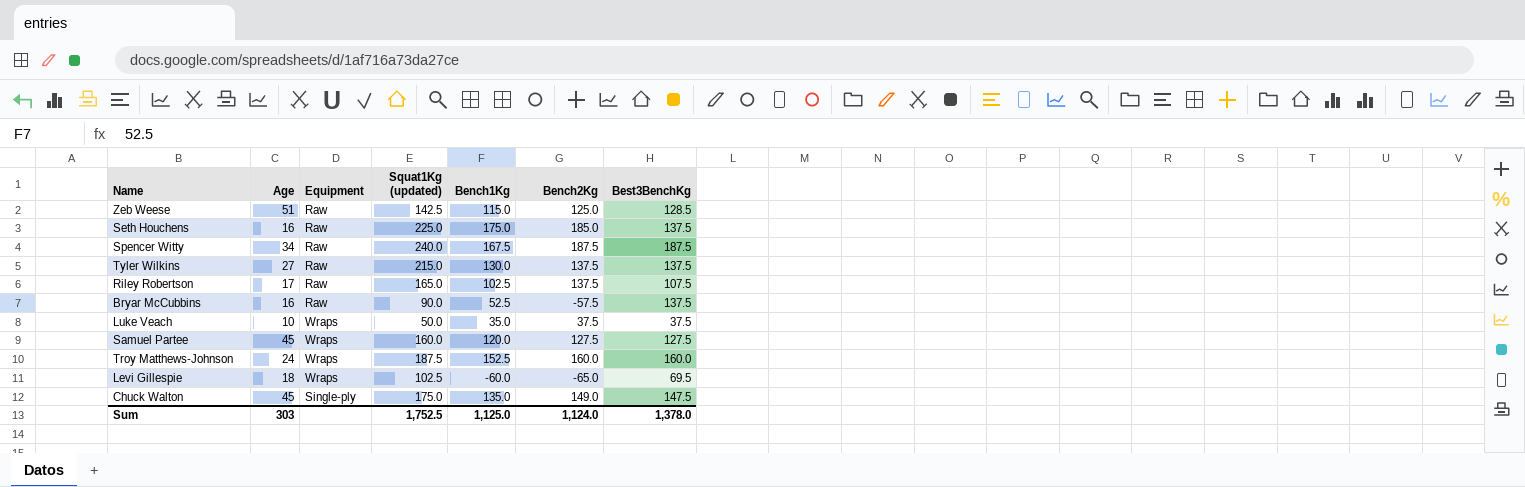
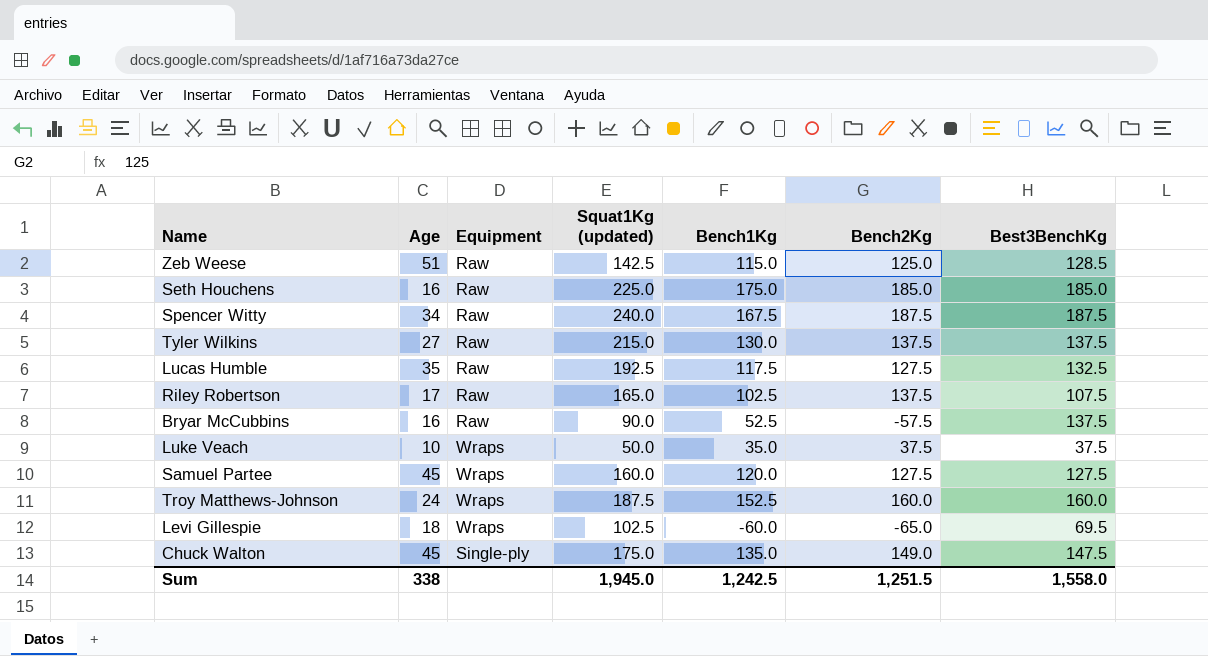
Seth Houchens | Best3BenchKg: 137.5 -> 185.0
row Lucas Humble: none -> 35 | Raw | 192.5 | 117.5 | 127.5 | 132.5
Sum | Age: 303 -> 338
Sum | Squat1Kg (updated): 1,752.5 -> 1,945.0
Sum | Bench1Kg: 1,125.0 -> 1,242.5
Sum | Bench2Kg: 1,124.0 -> 1,251.5
Sum | Best3BenchKg: 1,378.0 -> 1,558.0

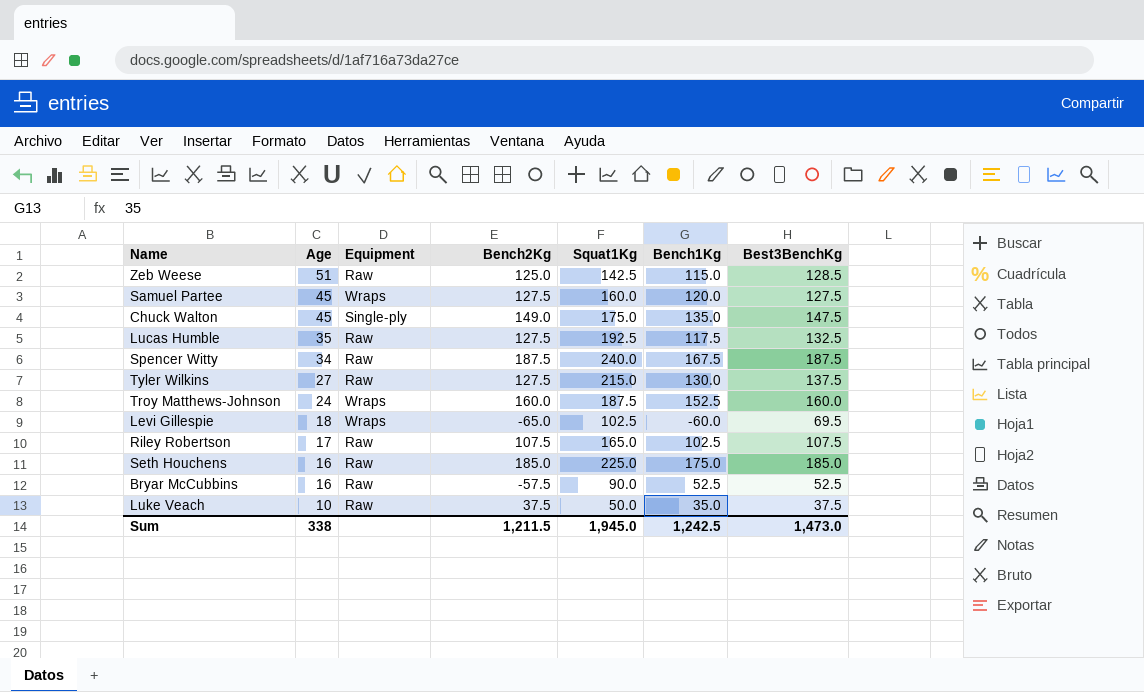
row order: none -> Age descending
column Bench2Kg | position: 6 -> 4
column name: Squat1Kg (updated) -> Squat1Kg
Tyler Wilkins | Bench2Kg: 137.5 -> 127.5
Riley Robertson | Bench2Kg: 137.5 -> 107.5
Bryar McCubbins | Best3BenchKg: 137.5 -> 52.5
Luke Veach | Equipment: Wraps -> Raw
Sum | Bench2Kg: 1,251.5 -> 1,211.5
Sum | Best3BenchKg: 1,558.0 -> 1,473.0

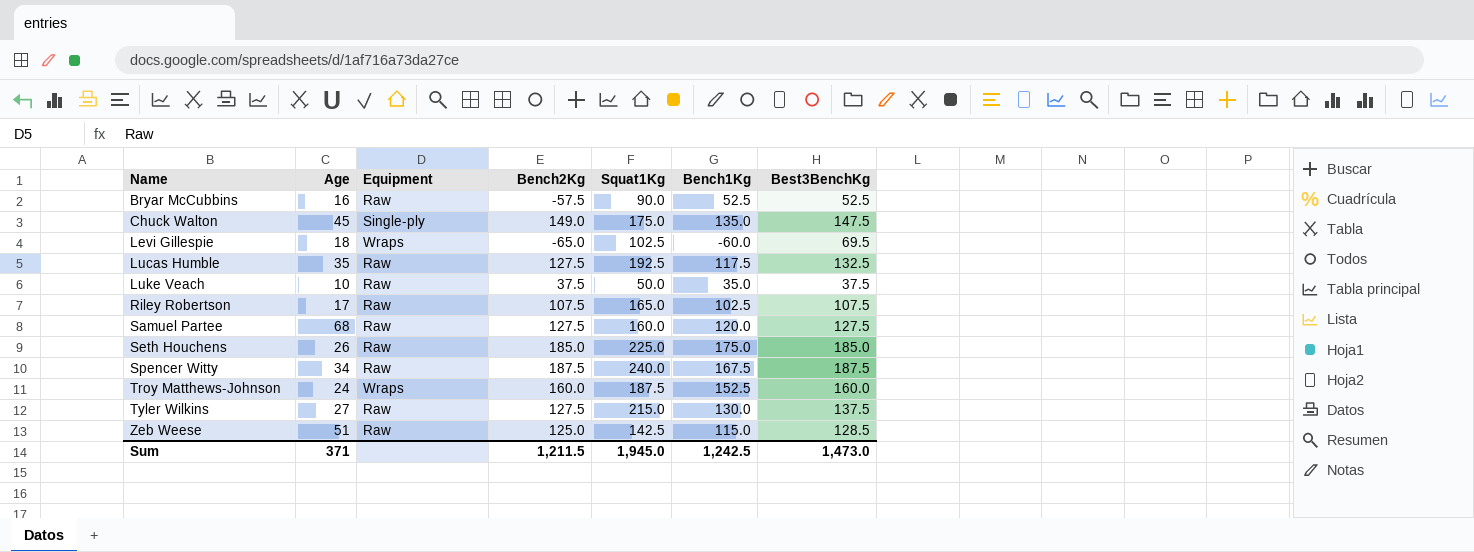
row order: Age descending -> Name ascending
Samuel Partee | Age: 45 -> 68
Samuel Partee | Equipment: Wraps -> Raw
Seth Houchens | Age: 16 -> 26
Sum | Age: 338 -> 371

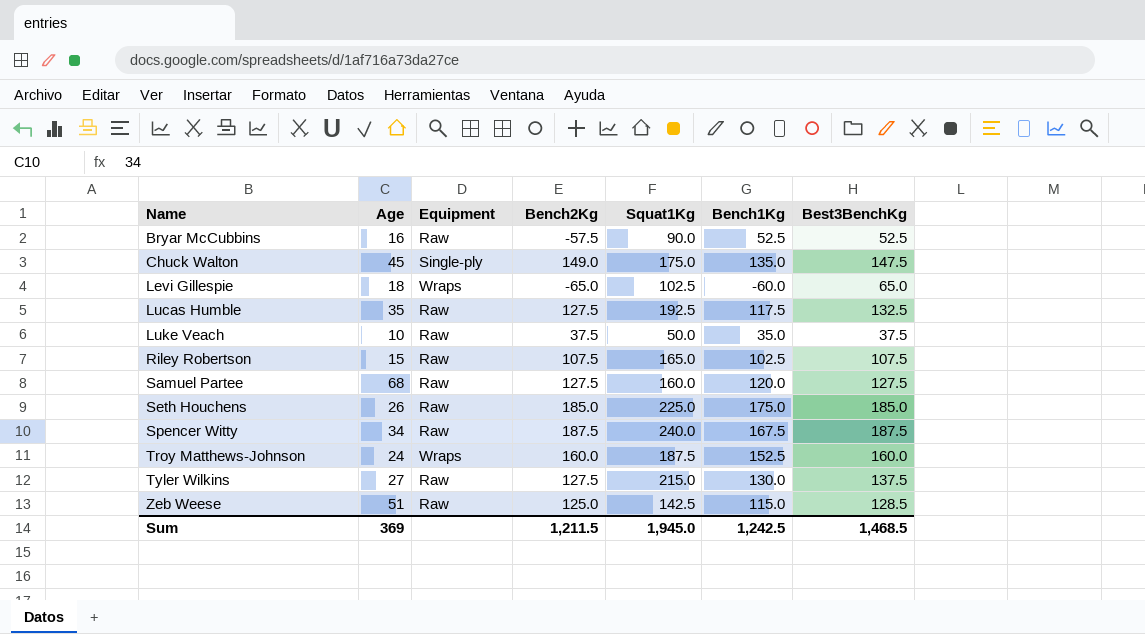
Levi Gillespie | Best3BenchKg: 69.5 -> 65.0
Riley Robertson | Age: 17 -> 15
Sum | Age: 371 -> 369
Sum | Best3BenchKg: 1,473.0 -> 1,468.5

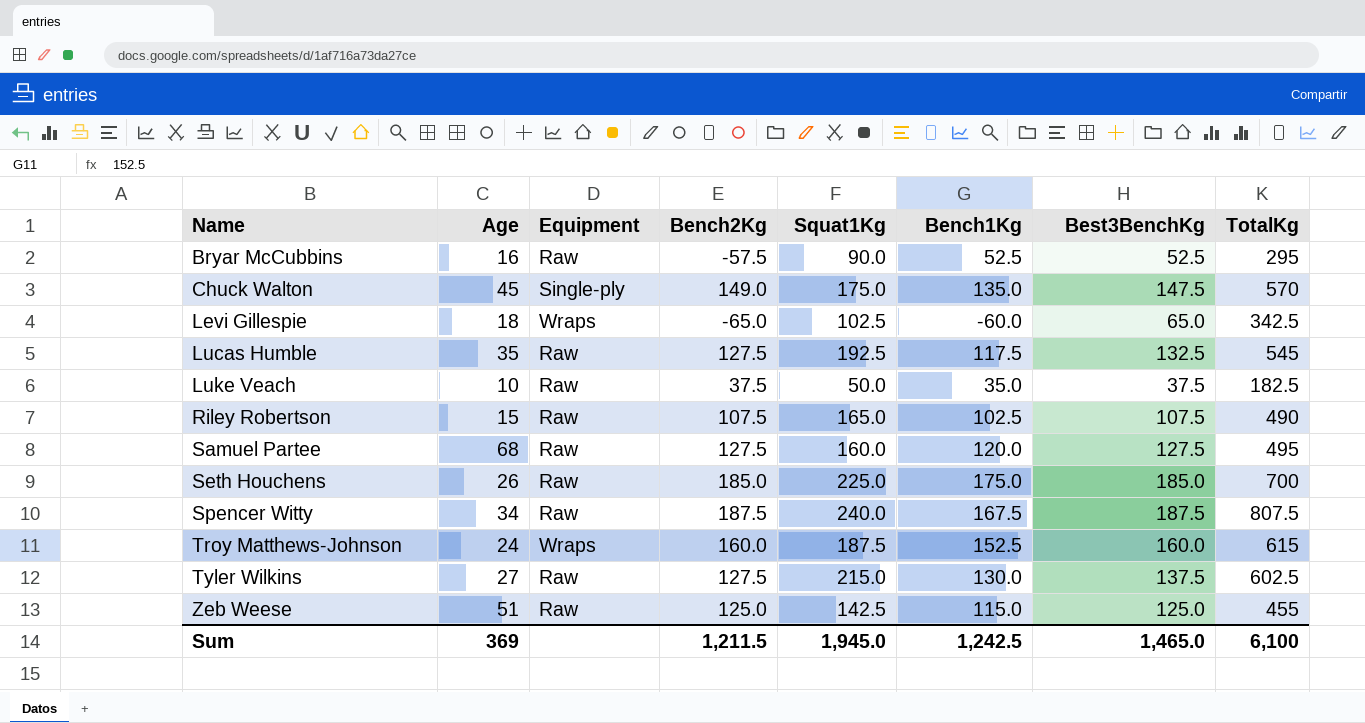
column TotalKg | position: none -> 8
Zeb Weese | Best3BenchKg: 128.5 -> 125.0
Sum | Best3BenchKg: 1,468.5 -> 1,465.0

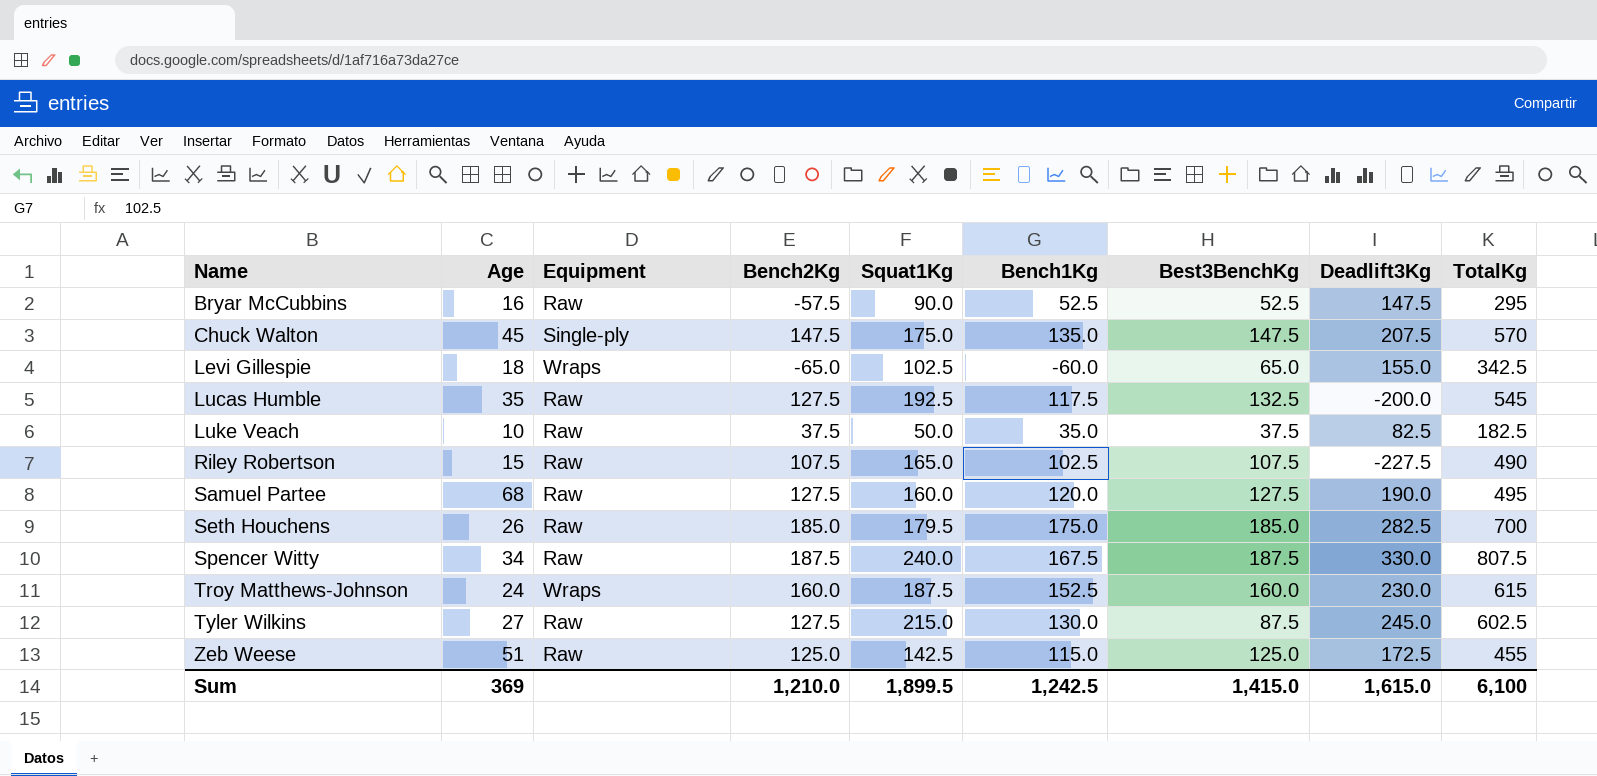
column Deadlift3Kg | position: none -> 8
Chuck Walton | Bench2Kg: 149.0 -> 147.5
Seth Houchens | Squat1Kg: 225.0 -> 179.5
Tyler Wilkins | Best3BenchKg: 137.5 -> 87.5
Sum | Bench2Kg: 1,211.5 -> 1,210.0
Sum | Squat1Kg: 1,945.0 -> 1,899.5
Sum | Best3BenchKg: 1,465.0 -> 1,415.0

